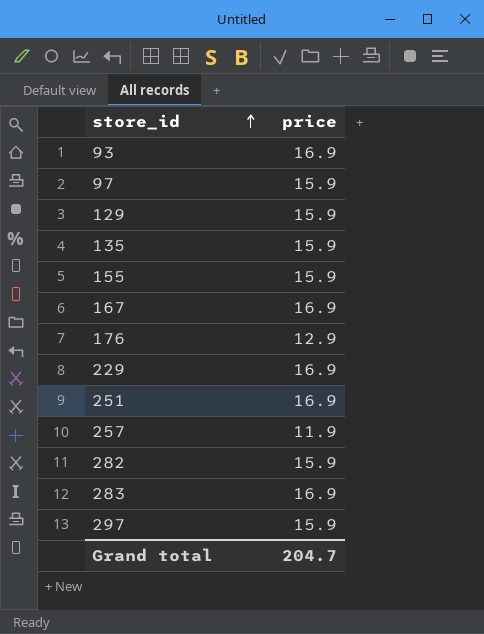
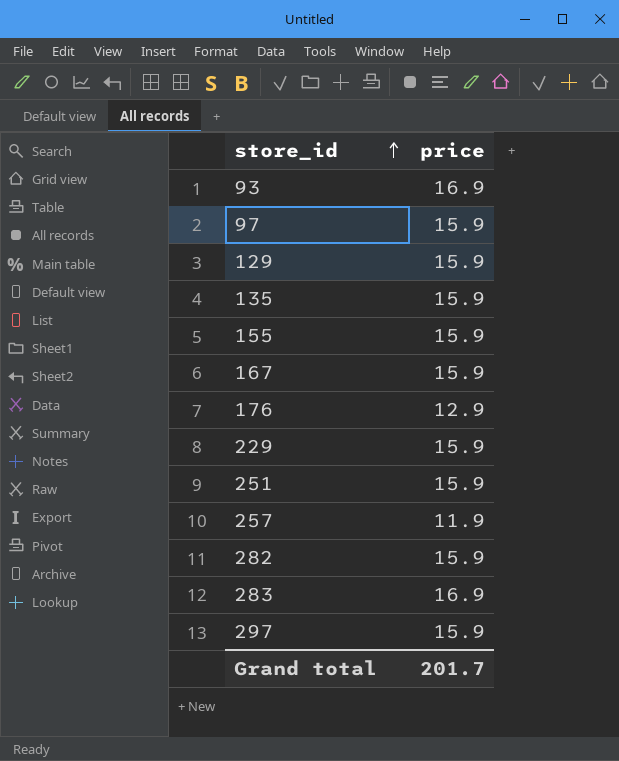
167 | price: 16.9 -> 15.9
229 | price: 16.9 -> 15.9
251 | price: 16.9 -> 15.9
Grand total | price: 204.7 -> 201.7

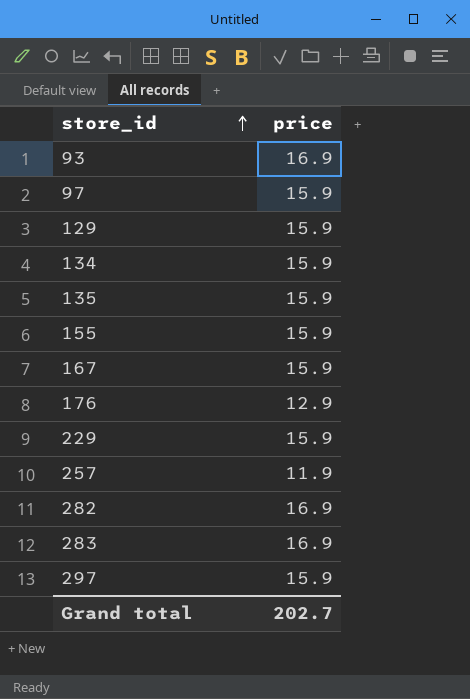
row 251: 15.9 -> none
row 134: none -> 15.9
282 | price: 15.9 -> 16.9
Grand total | price: 201.7 -> 202.7

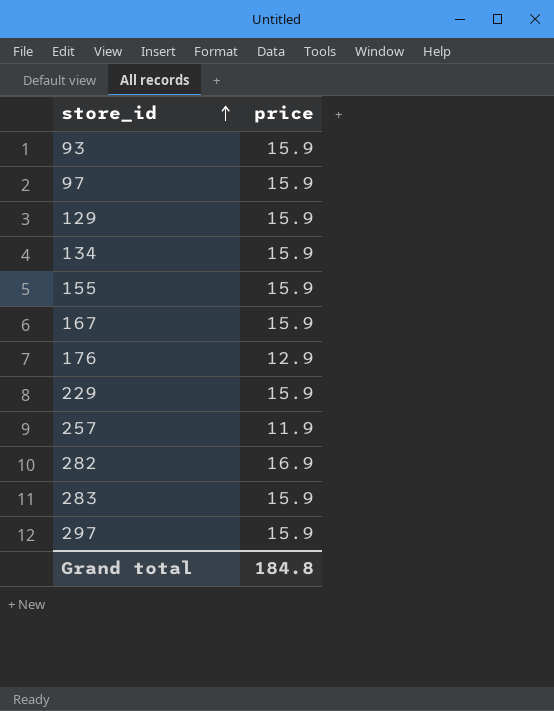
row 135: 15.9 -> none
93 | price: 16.9 -> 15.9
283 | price: 16.9 -> 15.9
Grand total | price: 202.7 -> 184.8

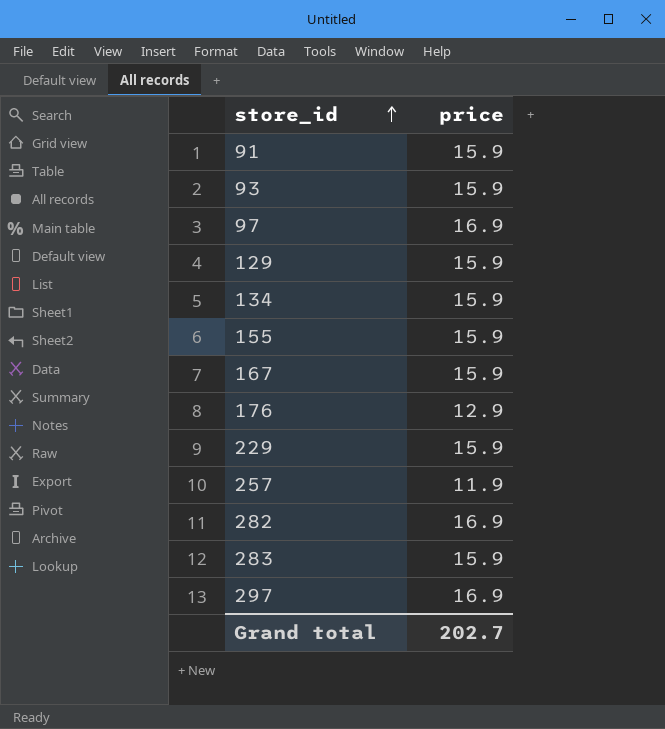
row 91: none -> 15.9
97 | price: 15.9 -> 16.9
297 | price: 15.9 -> 16.9
Grand total | price: 184.8 -> 202.7

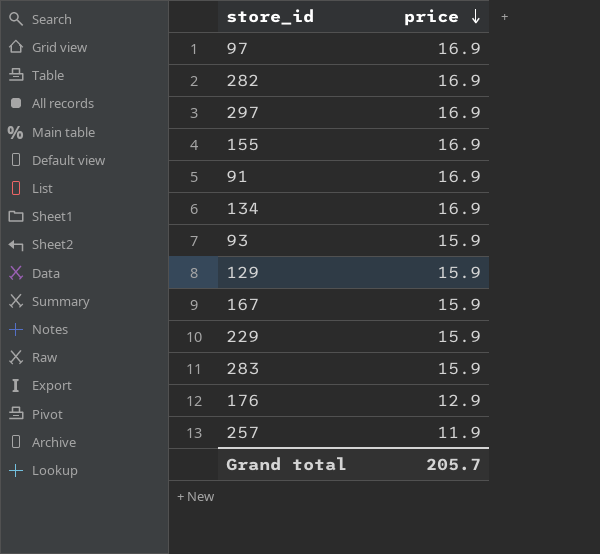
row order: store_id ascending -> price descending
155 | price: 15.9 -> 16.9
91 | price: 15.9 -> 16.9
134 | price: 15.9 -> 16.9
Grand total | price: 202.7 -> 205.7

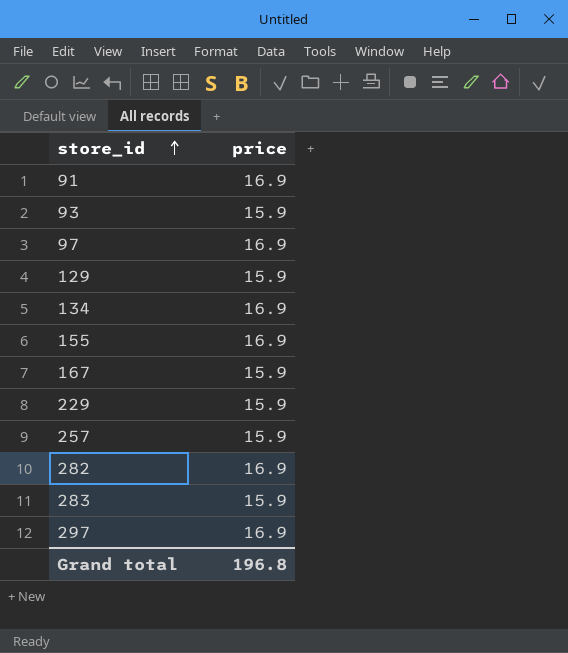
row order: price descending -> store_id ascending
row 176: 12.9 -> none
257 | price: 11.9 -> 15.9
Grand total | price: 205.7 -> 196.8

